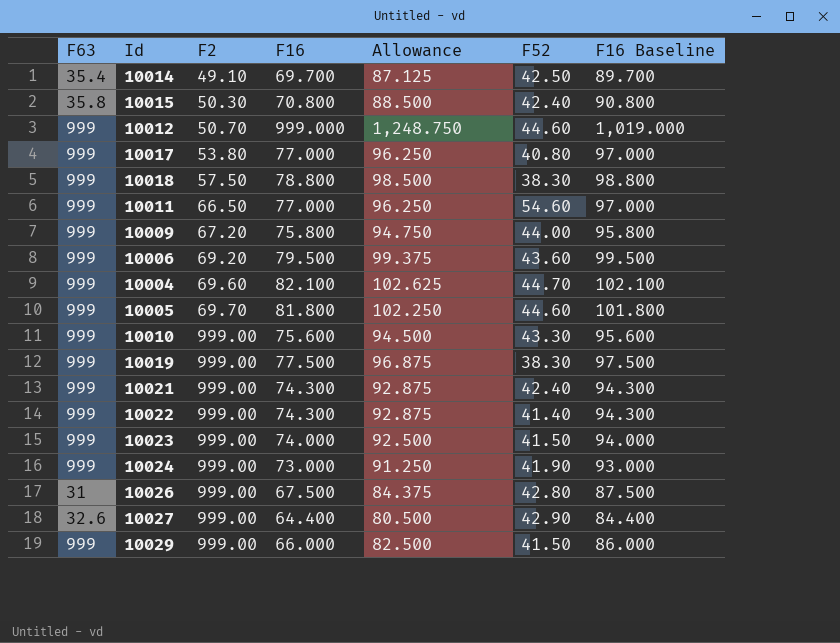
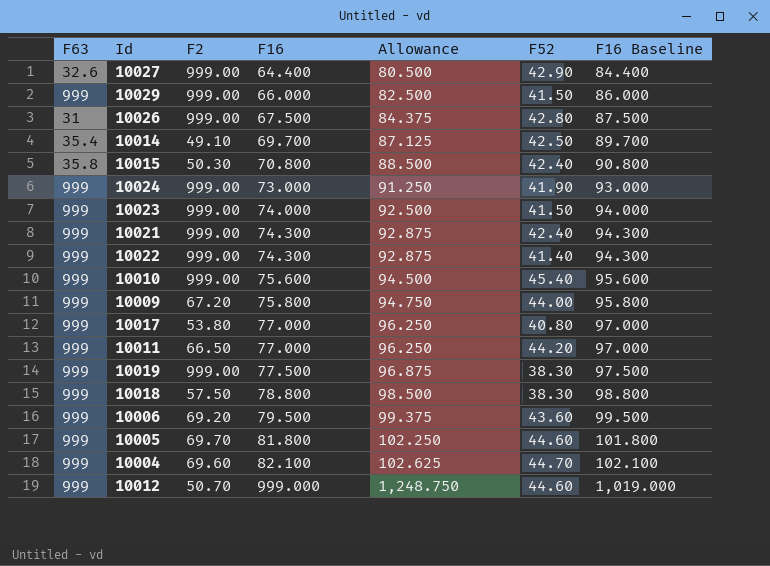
row order: F2 ascending -> F16 ascending
10010 | F52: 43.30 -> 45.40
10011 | F52: 54.60 -> 44.20

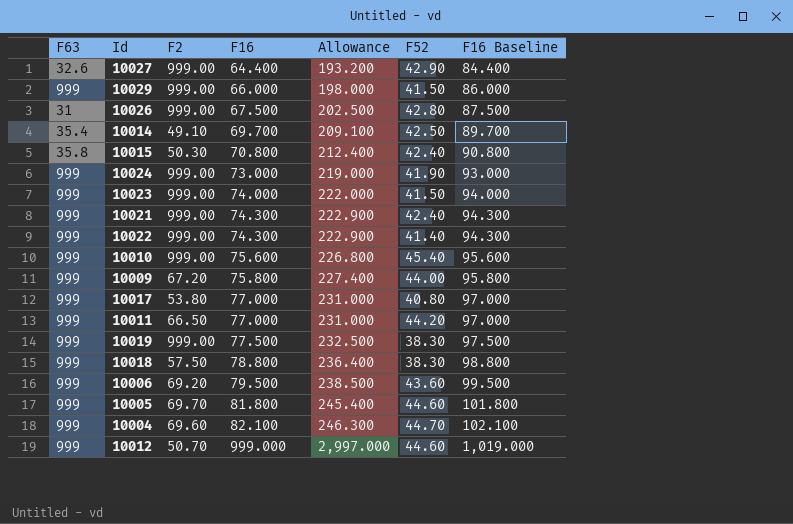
column Allowance | formula: [F16] * 1.25 -> [F16] * 3

